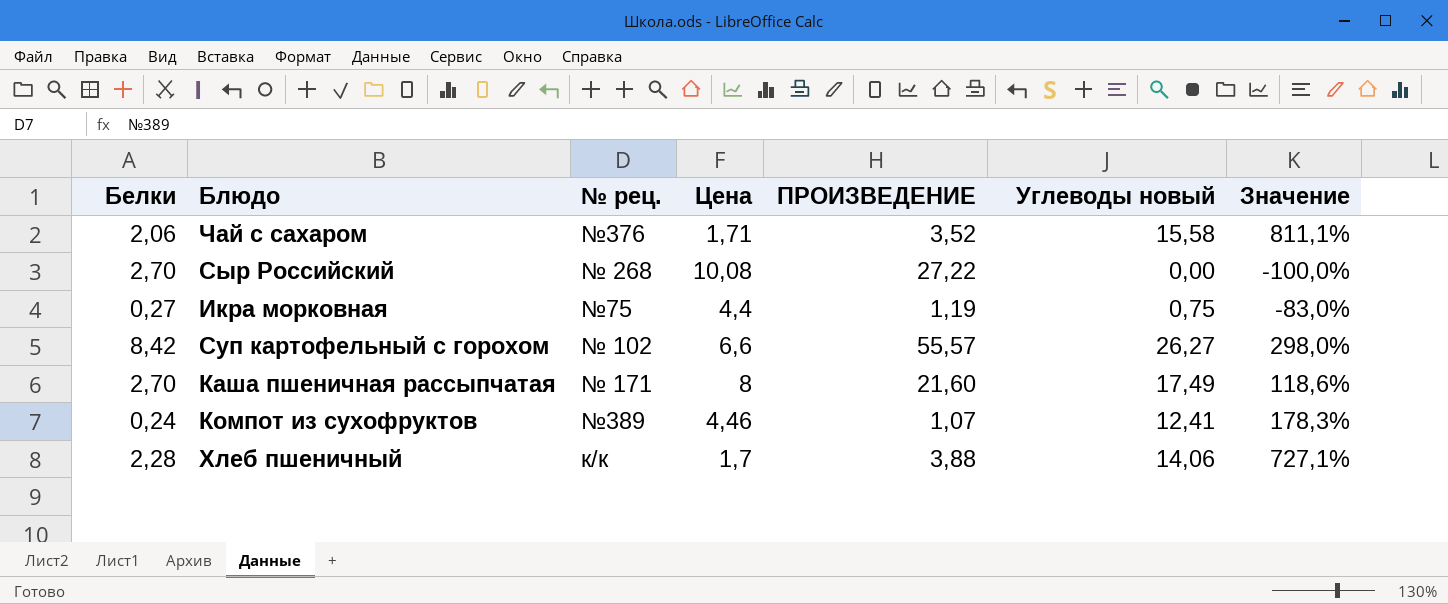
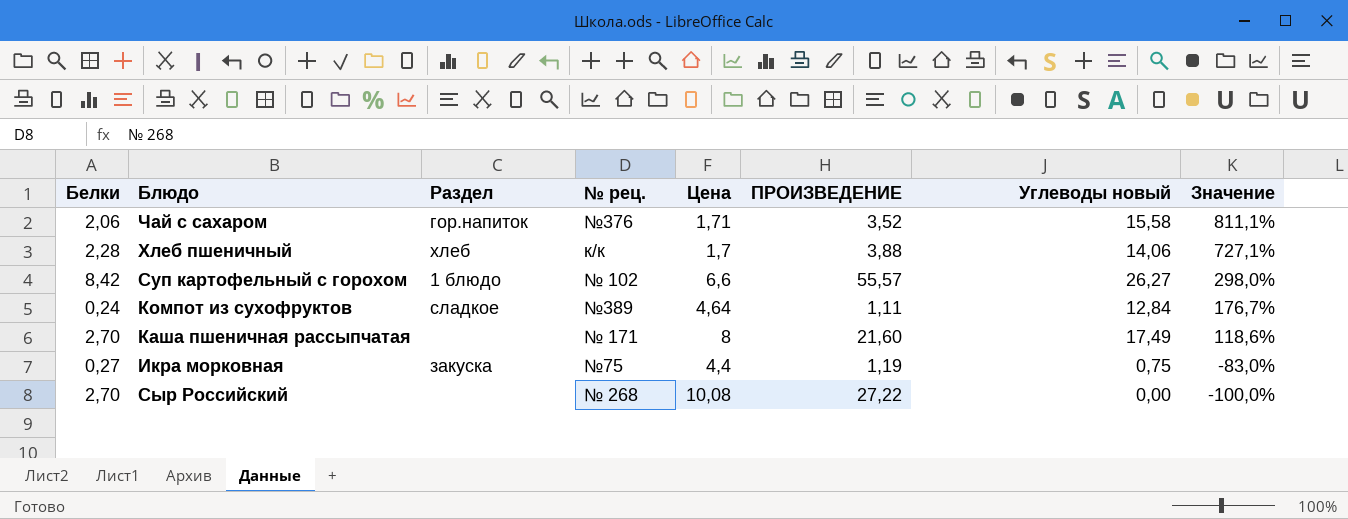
row order: none -> Значение descending
column Раздел | position: none -> 3
Компот из сухофруктов | Цена: 4,46 -> 4,64
Компот из сухофруктов | ПРОИЗВЕДЕНИЕ: 1,07 -> 1,11
Компот из сухофруктов | Углеводы новый: 12,41 -> 12,84
Компот из сухофруктов | Значение: 178,3% -> 176,7%

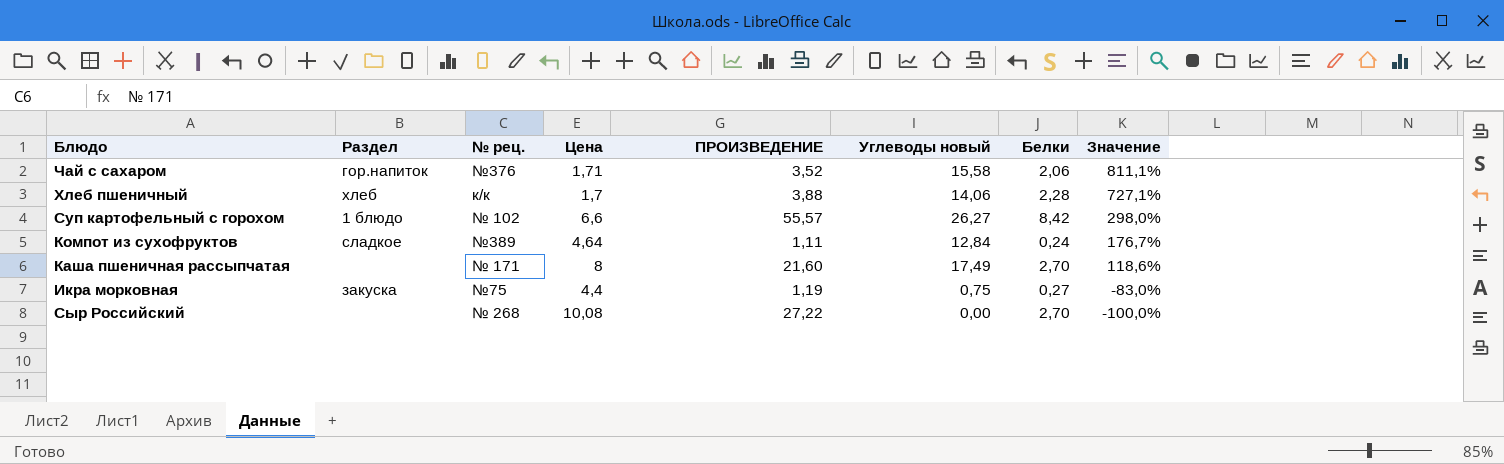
column Белки | position: 1 -> 7

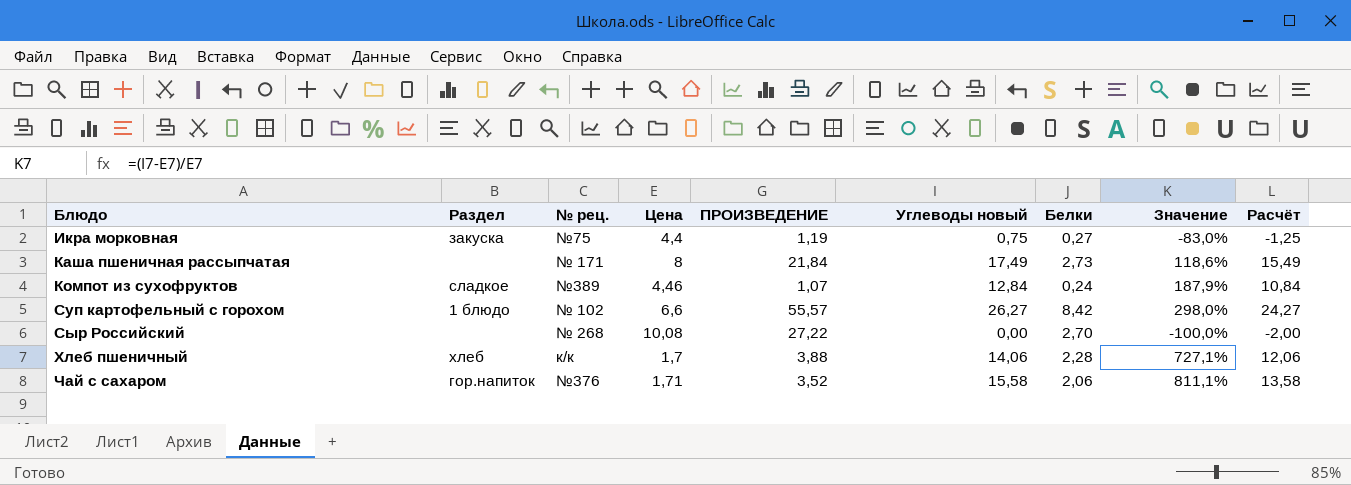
row order: Значение descending -> Блюдо ascending
column Расчёт | formula: none -> [Углеводы новый] - 2
Каша пшеничная рассыпчатая | ПРОИЗВЕДЕНИЕ: 21,60 -> 21,84
Каша пшеничная рассыпчатая | Белки: 2,70 -> 2,73
Компот из сухофруктов | Цена: 4,64 -> 4,46
Компот из сухофруктов | ПРОИЗВЕДЕНИЕ: 1,11 -> 1,07
Компот из сухофруктов | Значение: 176,7% -> 187,9%

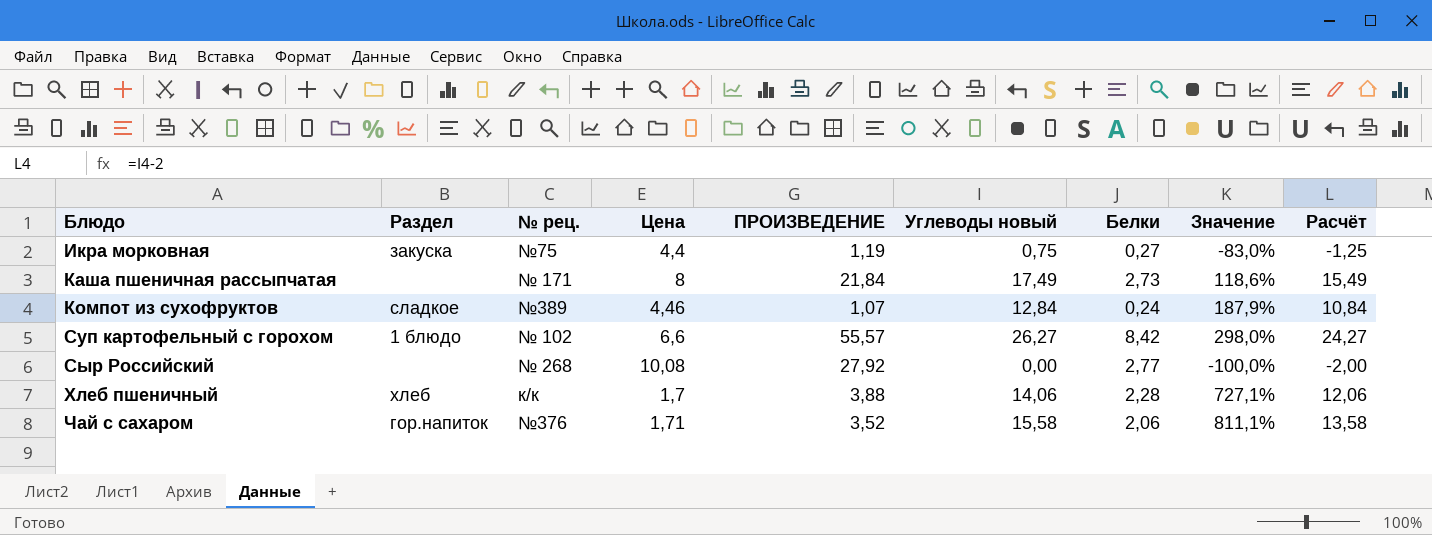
Сыр Российский | ПРОИЗВЕДЕНИЕ: 27,22 -> 27,92
Сыр Российский | Белки: 2,70 -> 2,77

